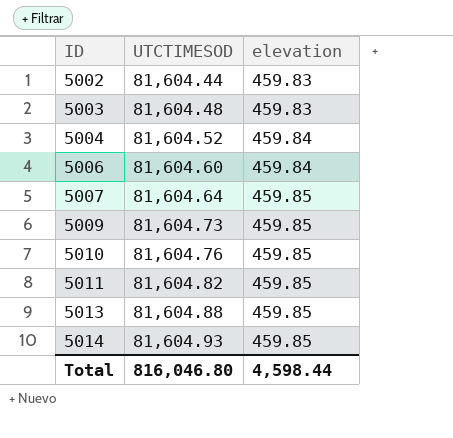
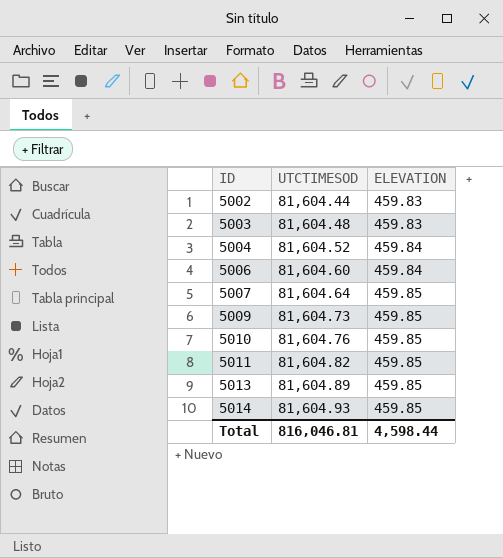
column name: elevation -> ELEVATION
5013 | UTCTIMESOD: 81,604.88 -> 81,604.89
Total | UTCTIMESOD: 816,046.80 -> 816,046.81

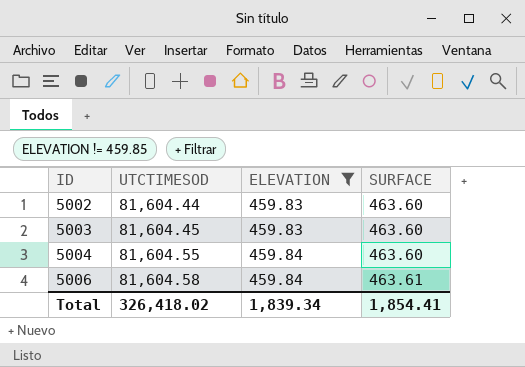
filter: none -> ELEVATION != 459.85
column SURFACE | position: none -> 4
5003 | UTCTIMESOD: 81,604.48 -> 81,604.45
5004 | UTCTIMESOD: 81,604.52 -> 81,604.55
5006 | UTCTIMESOD: 81,604.60 -> 81,604.58
Total | UTCTIMESOD: 816,046.81 -> 326,418.02
Total | ELEVATION: 4,598.44 -> 1,839.34

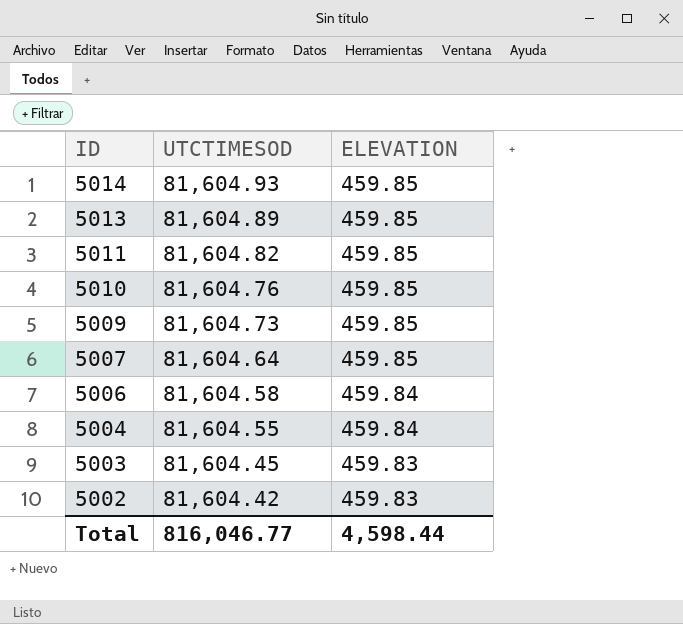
filter: ELEVATION != 459.85 -> none
row order: ID ascending -> ID descending
column SURFACE | position: 4 -> none
5002 | UTCTIMESOD: 81,604.44 -> 81,604.42
Total | UTCTIMESOD: 326,418.02 -> 816,046.77
Total | ELEVATION: 1,839.34 -> 4,598.44

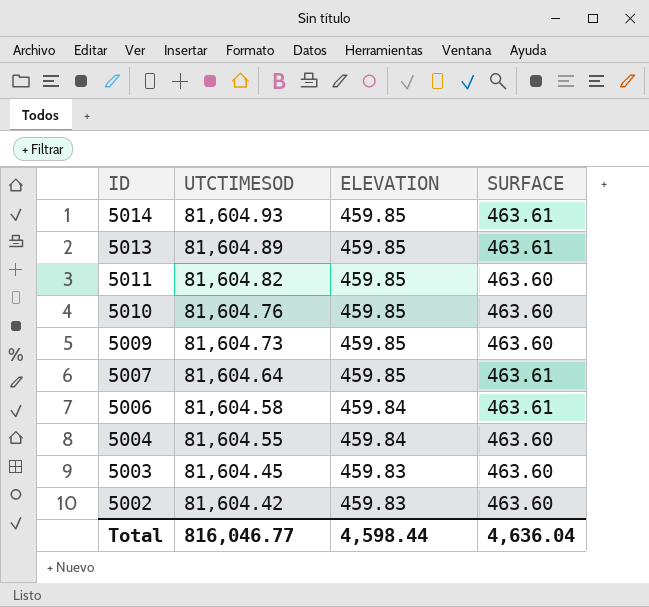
column SURFACE | position: none -> 4

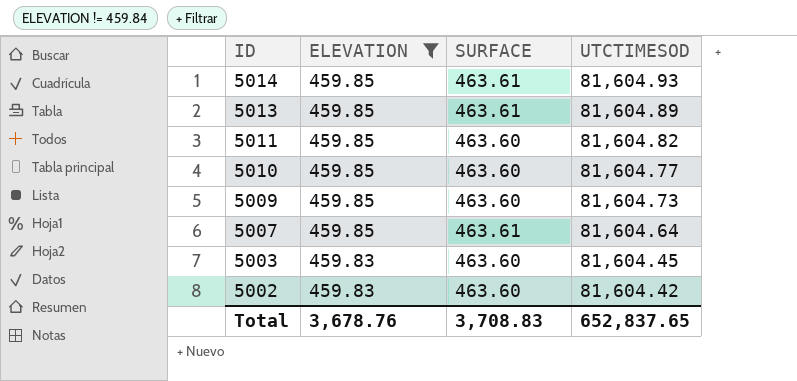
filter: none -> ELEVATION != 459.84
column UTCTIMESOD | position: 2 -> 4
5010 | UTCTIMESOD: 81,604.76 -> 81,604.77
Total | ELEVATION: 4,598.44 -> 3,678.76
Total | SURFACE: 4,636.04 -> 3,708.83
Total | UTCTIMESOD: 816,046.77 -> 652,837.65

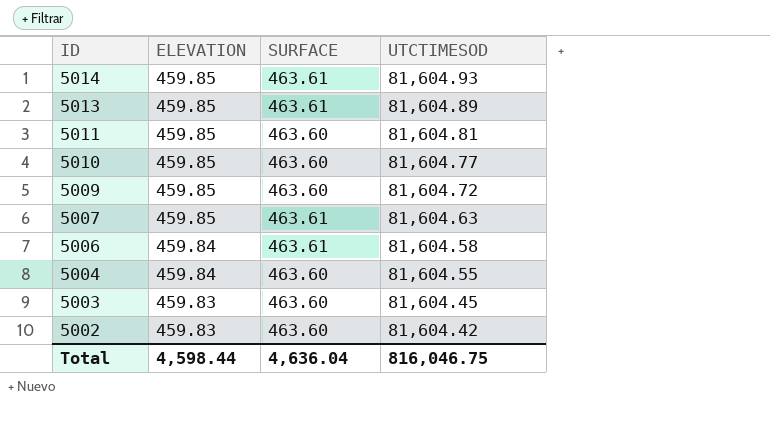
filter: ELEVATION != 459.84 -> none
5011 | UTCTIMESOD: 81,604.82 -> 81,604.81
5009 | UTCTIMESOD: 81,604.73 -> 81,604.72
5007 | UTCTIMESOD: 81,604.64 -> 81,604.63
Total | ELEVATION: 3,678.76 -> 4,598.44
Total | SURFACE: 3,708.83 -> 4,636.04
Total | UTCTIMESOD: 652,837.65 -> 816,046.75

